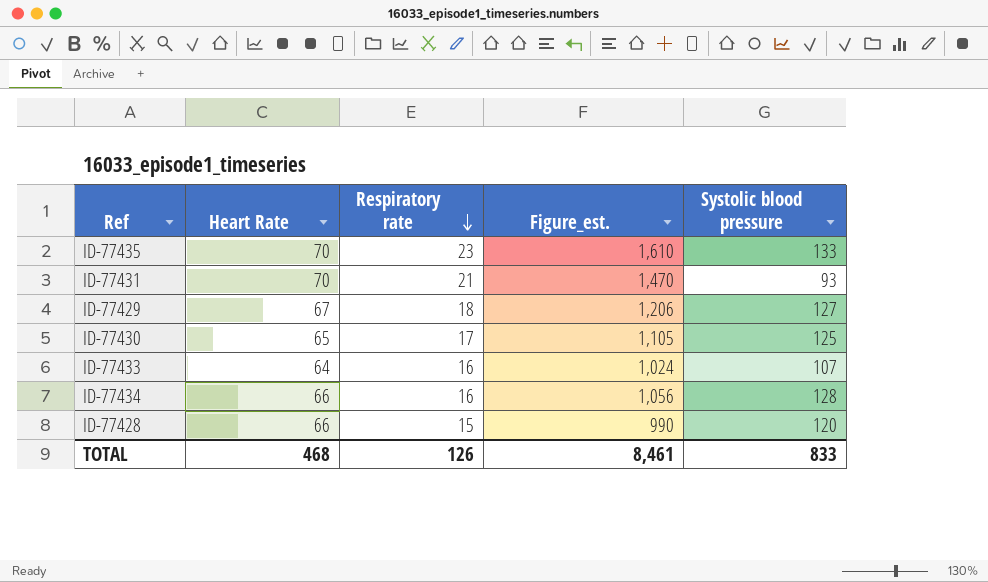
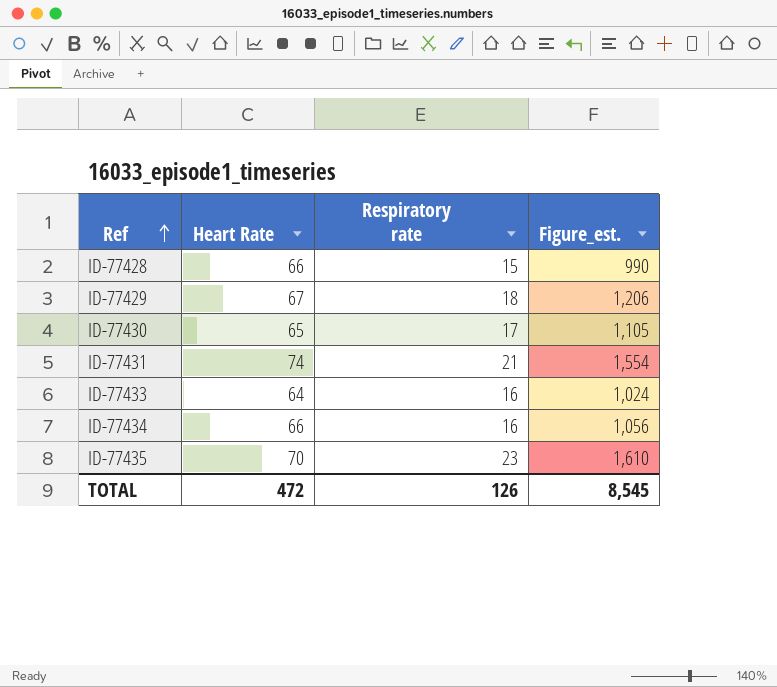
row order: Respiratory rate descending -> Ref ascending
column Systolic blood pressure | position: 5 -> none
ID-77431 | Heart Rate: 70 -> 74
ID-77431 | Figure_est.: 1,470 -> 1,554
TOTAL | Heart Rate: 468 -> 472
TOTAL | Figure_est.: 8,461 -> 8,545

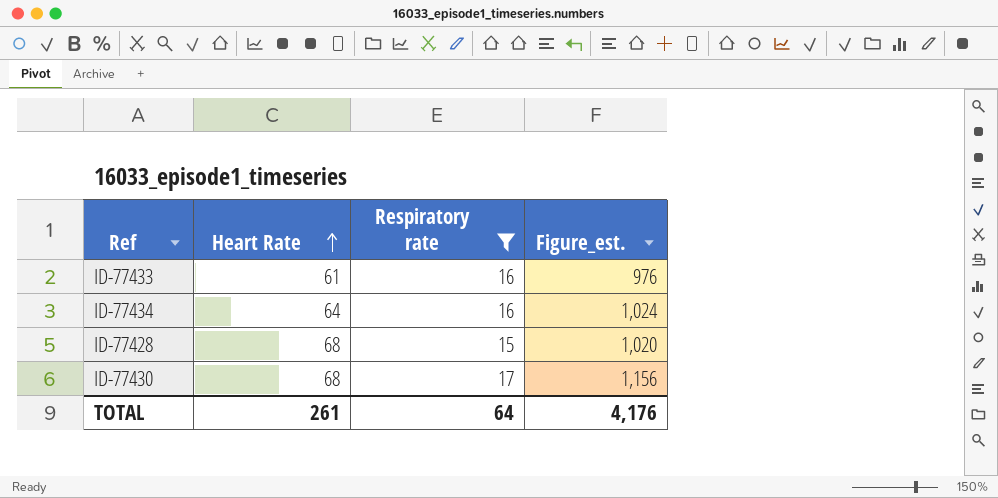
filter: none -> Respiratory rate <= 17
row order: Ref ascending -> Heart Rate ascending
ID-77433 | Heart Rate: 64 -> 61
ID-77433 | Figure_est.: 1,024 -> 976
ID-77434 | Heart Rate: 66 -> 64
ID-77434 | Figure_est.: 1,056 -> 1,024
ID-77428 | Heart Rate: 66 -> 68
ID-77428 | Figure_est.: 990 -> 1,020
ID-77430 | Heart Rate: 65 -> 68
ID-77430 | Figure_est.: 1,105 -> 1,156
TOTAL | Heart Rate: 472 -> 261
TOTAL | Respiratory rate: 126 -> 64
TOTAL | Figure_est.: 8,545 -> 4,176

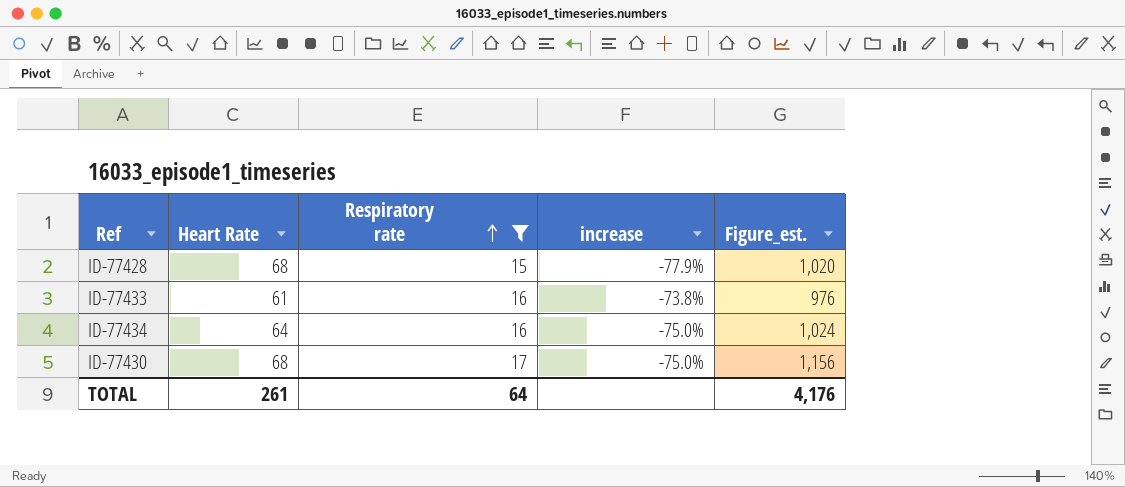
row order: Heart Rate ascending -> Respiratory rate ascending
column increase | formula: none -> ([Respiratory rate] - [Heart Rate]) / [Heart Rate]

